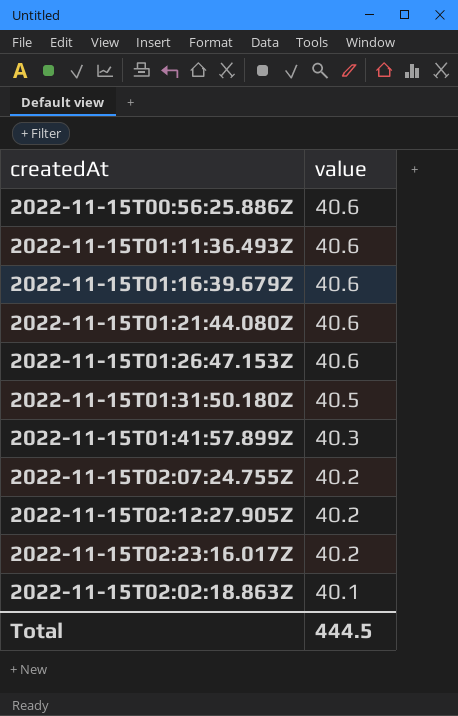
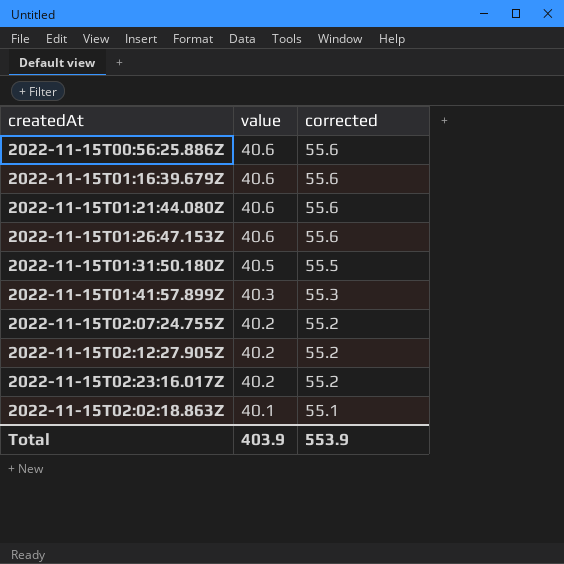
column corrected | formula: none -> [value] + 15
row 2022-11-15T01:11:36.493Z: 40.6 -> none
Total | value: 444.5 -> 403.9

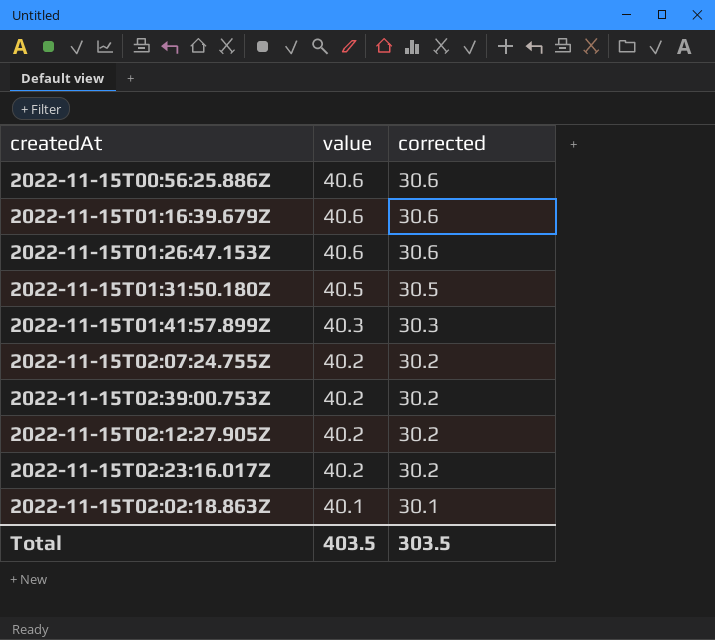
column corrected | formula: [value] + 15 -> [value] - 10
row 2022-11-15T01:21:44.080Z: 40.6 | 55.6 -> none
row 2022-11-15T02:39:00.753Z: none -> 40.2 | 30.2
Total | value: 403.9 -> 403.5
Total | corrected: 553.9 -> 303.5

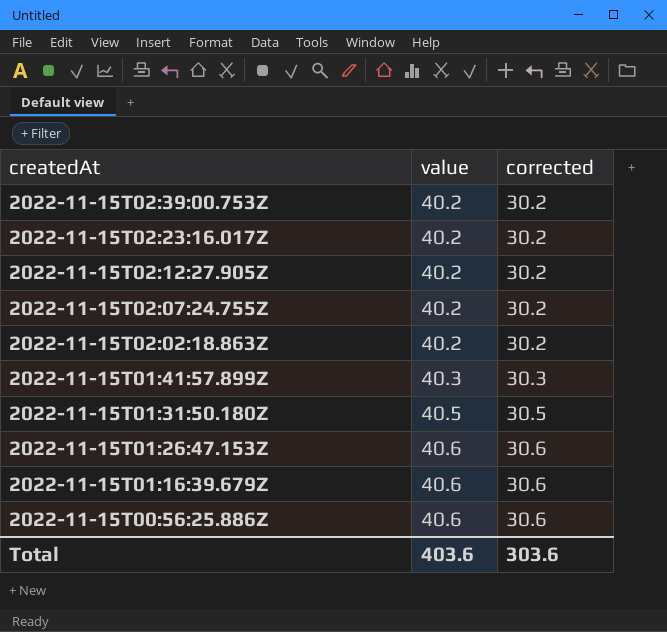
row order: value descending -> createdAt descending
2022-11-15T02:02:18.863Z | value: 40.1 -> 40.2
2022-11-15T02:02:18.863Z | corrected: 30.1 -> 30.2
Total | value: 403.5 -> 403.6
Total | corrected: 303.5 -> 303.6

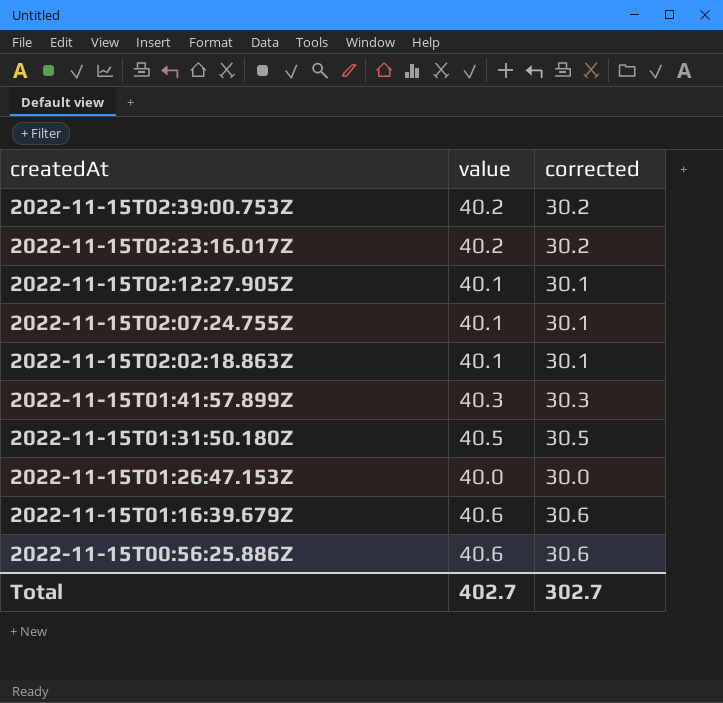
2022-11-15T02:12:27.905Z | value: 40.2 -> 40.1
2022-11-15T02:12:27.905Z | corrected: 30.2 -> 30.1
2022-11-15T02:07:24.755Z | value: 40.2 -> 40.1
2022-11-15T02:07:24.755Z | corrected: 30.2 -> 30.1
2022-11-15T02:02:18.863Z | value: 40.2 -> 40.1
2022-11-15T02:02:18.863Z | corrected: 30.2 -> 30.1
2022-11-15T01:26:47.153Z | value: 40.6 -> 40.0
2022-11-15T01:26:47.153Z | corrected: 30.6 -> 30.0
Total | value: 403.6 -> 402.7
Total | corrected: 303.6 -> 302.7

